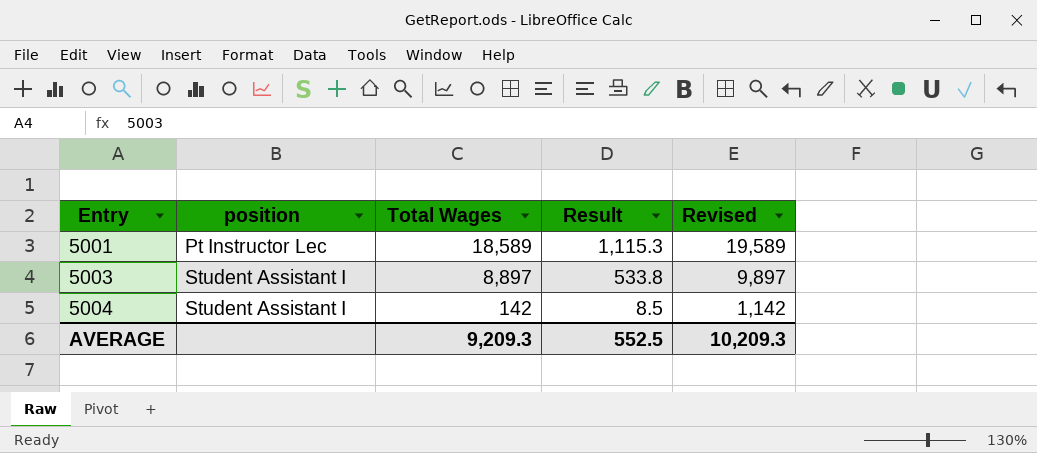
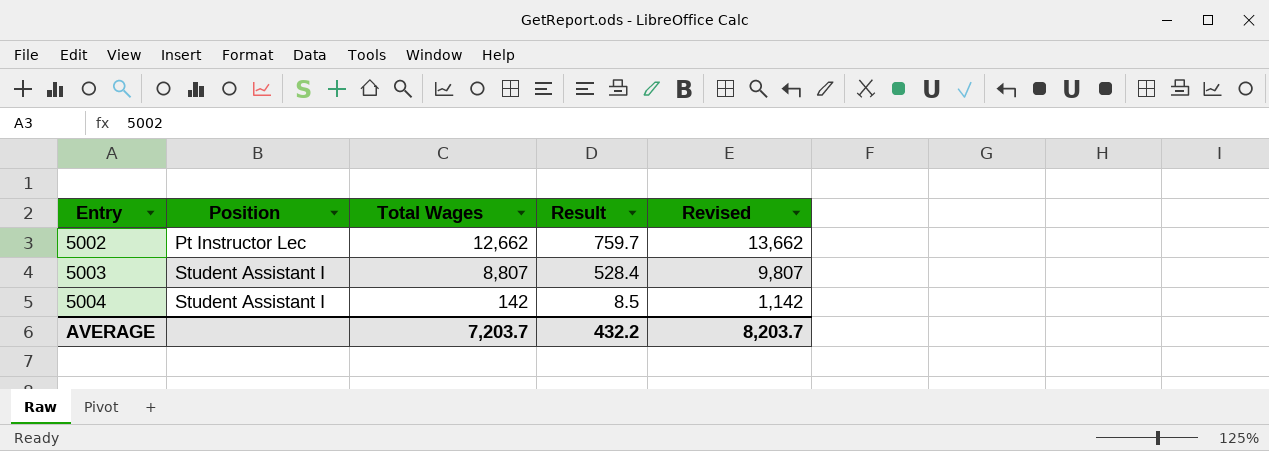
column name: position -> Position
row 5001: Pt Instructor Lec | 18,589 | 1,115.3 | 19,589 -> none
row 5002: none -> Pt Instructor Lec | 12,662 | 759.7 | 13,662
5003 | Total Wages: 8,897 -> 8,807
5003 | Result: 533.8 -> 528.4
5003 | Revised: 9,897 -> 9,807
AVERAGE | Total Wages: 9,209.3 -> 7,203.7
AVERAGE | Result: 552.5 -> 432.2
AVERAGE | Revised: 10,209.3 -> 8,203.7

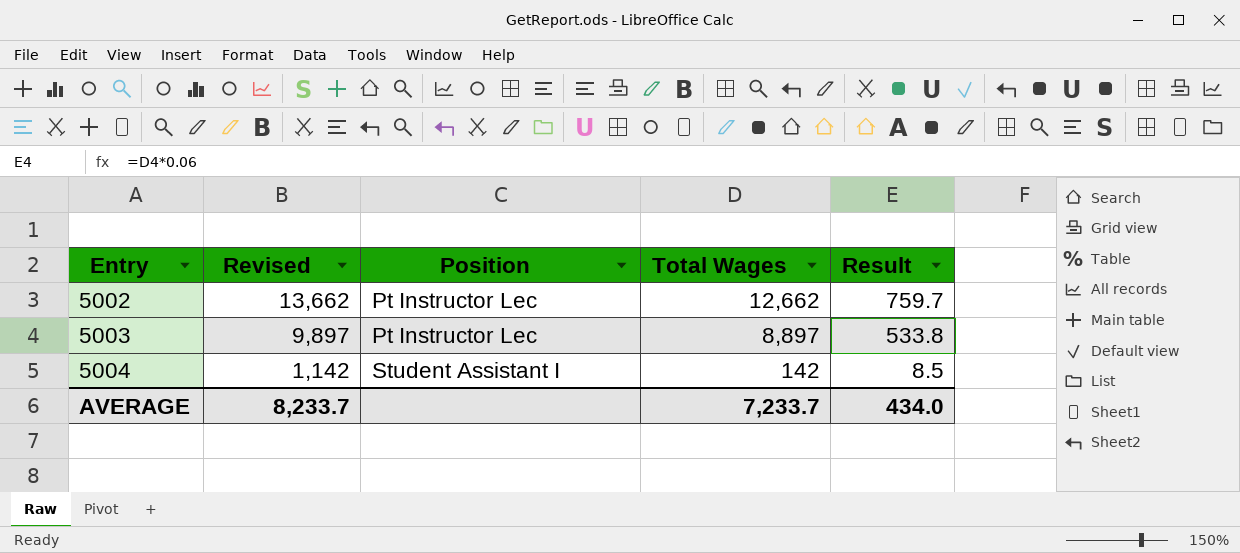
column Revised | position: 5 -> 2
5003 | Revised: 9,807 -> 9,897
5003 | Position: Student Assistant I -> Pt Instructor Lec
5003 | Total Wages: 8,807 -> 8,897
5003 | Result: 528.4 -> 533.8
AVERAGE | Revised: 8,203.7 -> 8,233.7
AVERAGE | Total Wages: 7,203.7 -> 7,233.7
AVERAGE | Result: 432.2 -> 434.0

